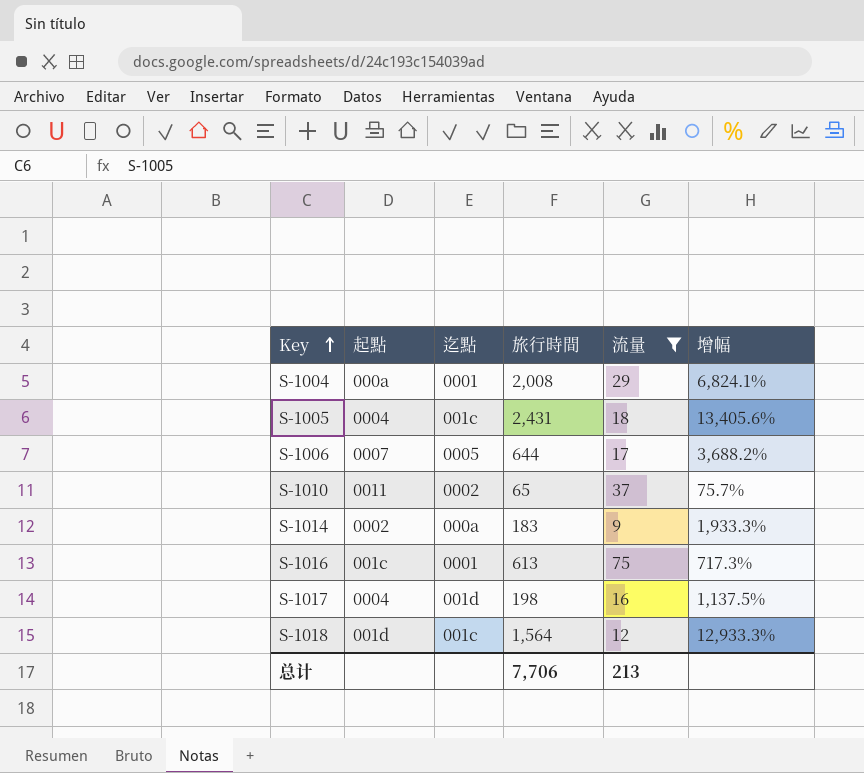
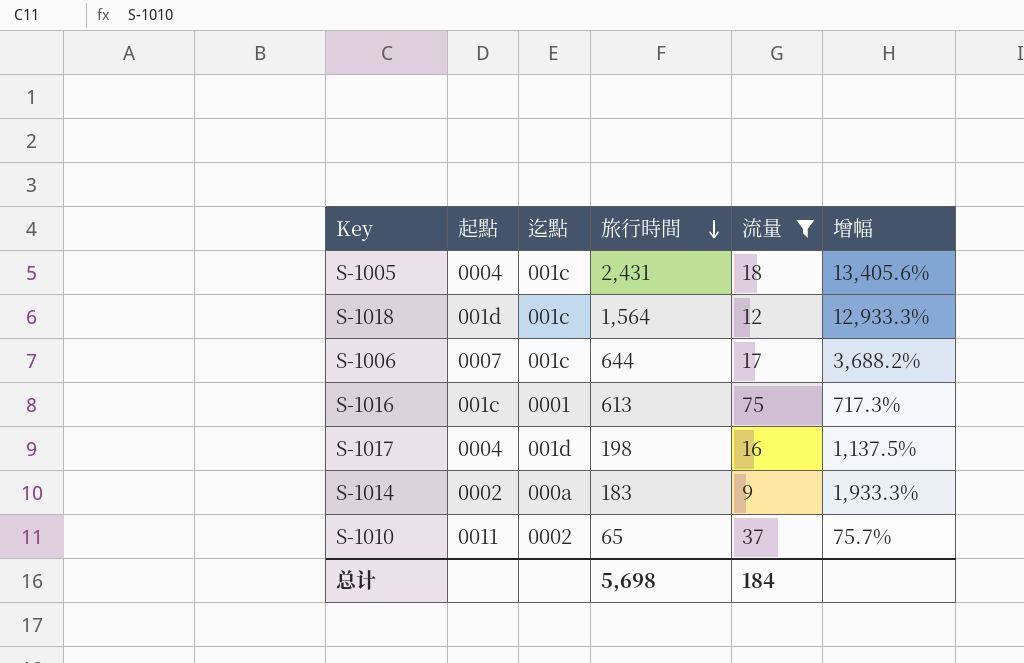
row order: Key ascending -> 旅行時間 descending
row S-1004: 000a | 0001 | 2,008 | 29 | 6,824.1% -> none
S-1006 | 迄點: 0005 -> 001c
总计 | 旅行時間: 7,706 -> 5,698
总计 | 流量: 213 -> 184

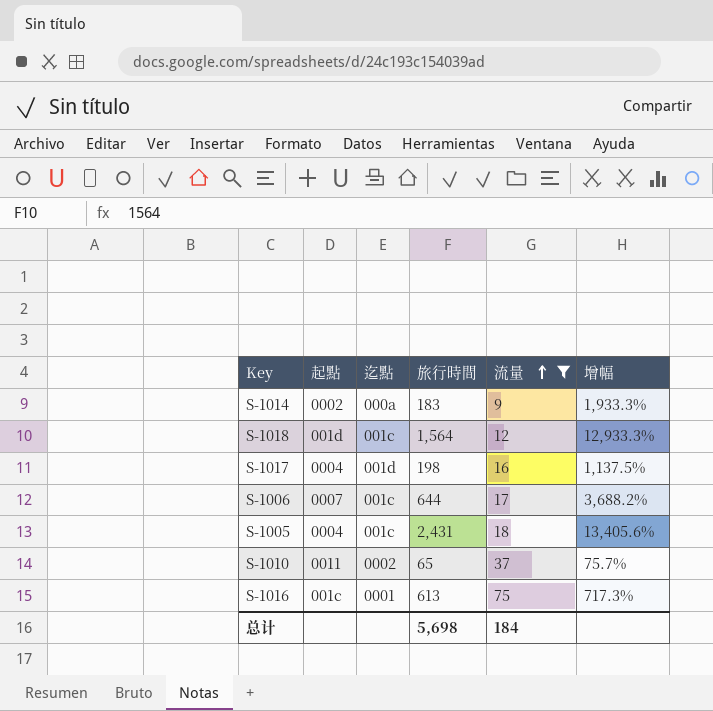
row order: 旅行時間 descending -> 流量 ascending

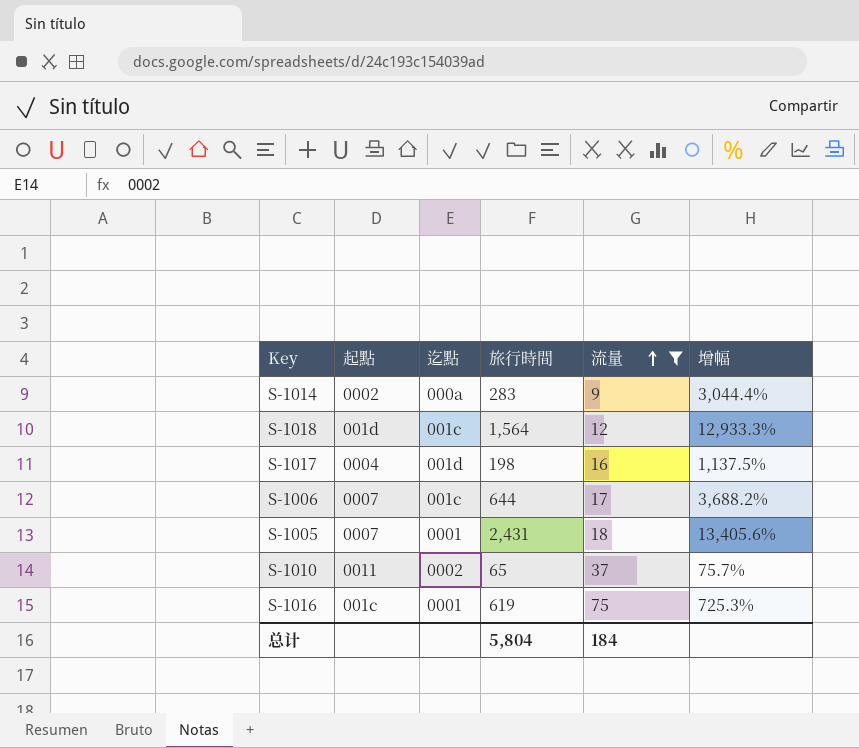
S-1014 | 旅行時間: 183 -> 283
S-1014 | 增幅: 1,933.3% -> 3,044.4%
S-1005 | 起點: 0004 -> 0007
S-1005 | 迄點: 001c -> 0001
S-1016 | 旅行時間: 613 -> 619
S-1016 | 增幅: 717.3% -> 725.3%
总计 | 旅行時間: 5,698 -> 5,804

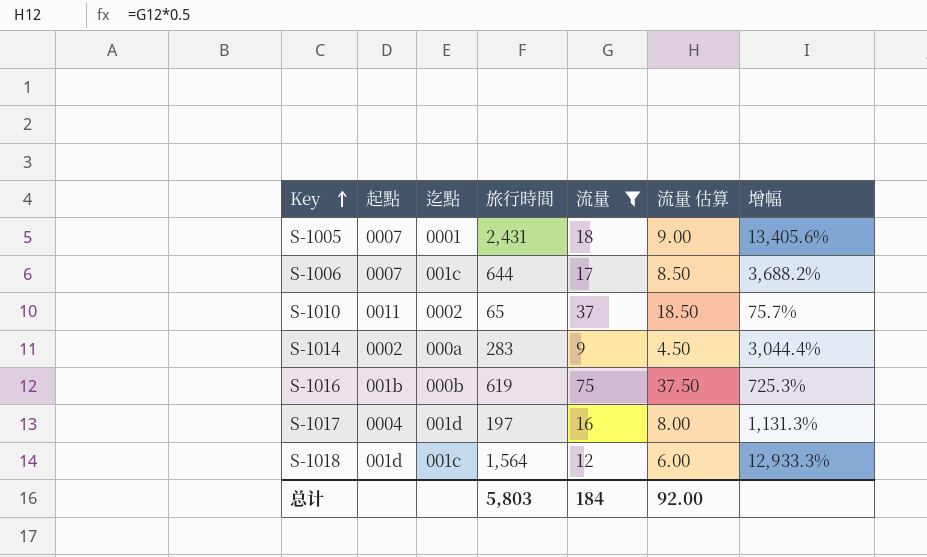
row order: 流量 ascending -> Key ascending
column 流量 估算 | formula: none -> [流量] * 0.5
S-1016 | 起點: 001c -> 001b
S-1016 | 迄點: 0001 -> 000b
S-1017 | 旅行時間: 198 -> 197
S-1017 | 增幅: 1,137.5% -> 1,131.3%
总计 | 旅行時間: 5,804 -> 5,803

